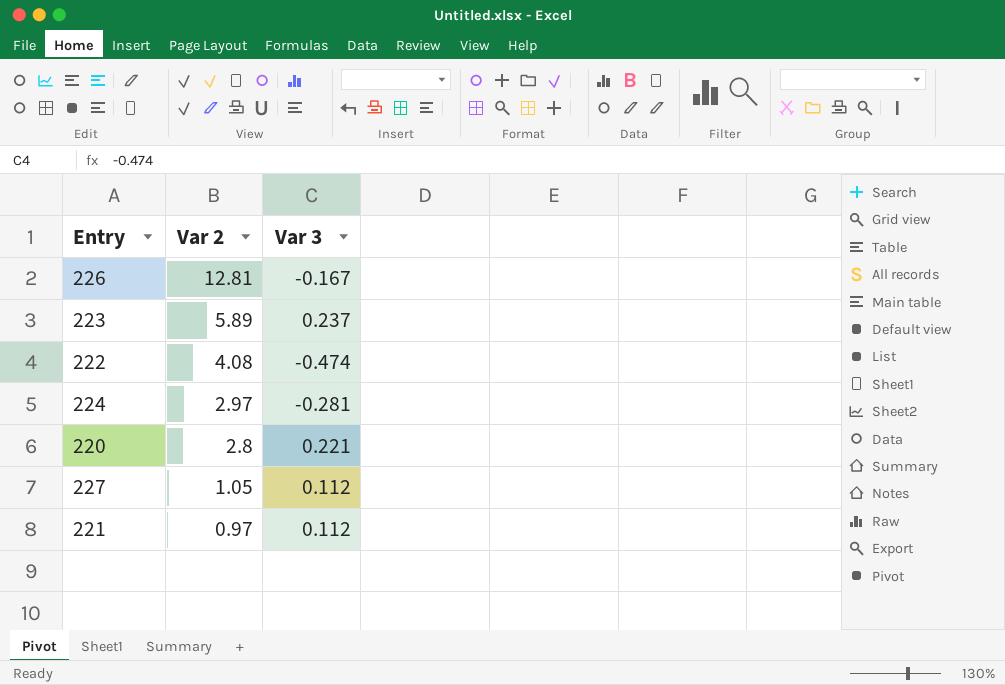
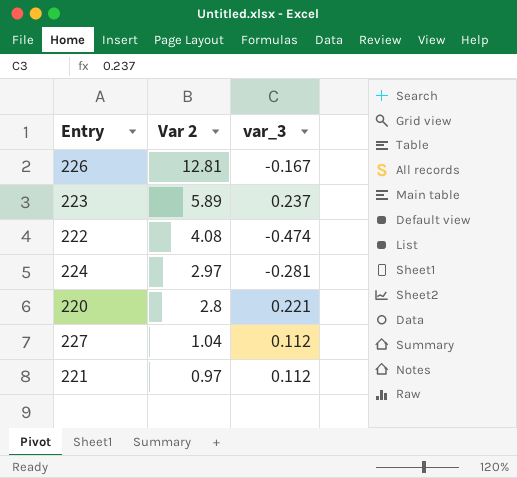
column name: Var 3 -> var_3
227 | Var 2: 1.05 -> 1.04

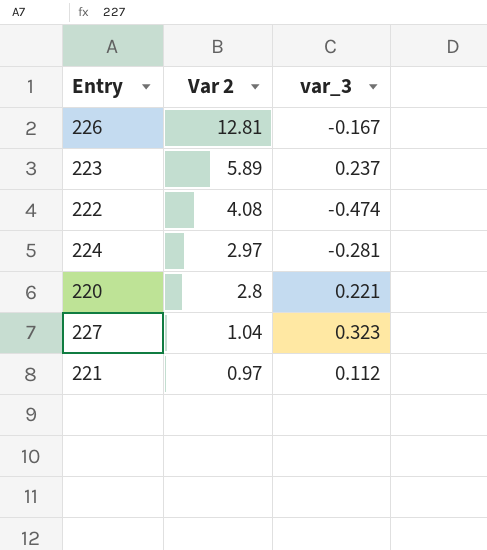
227 | var_3: 0.112 -> 0.323

